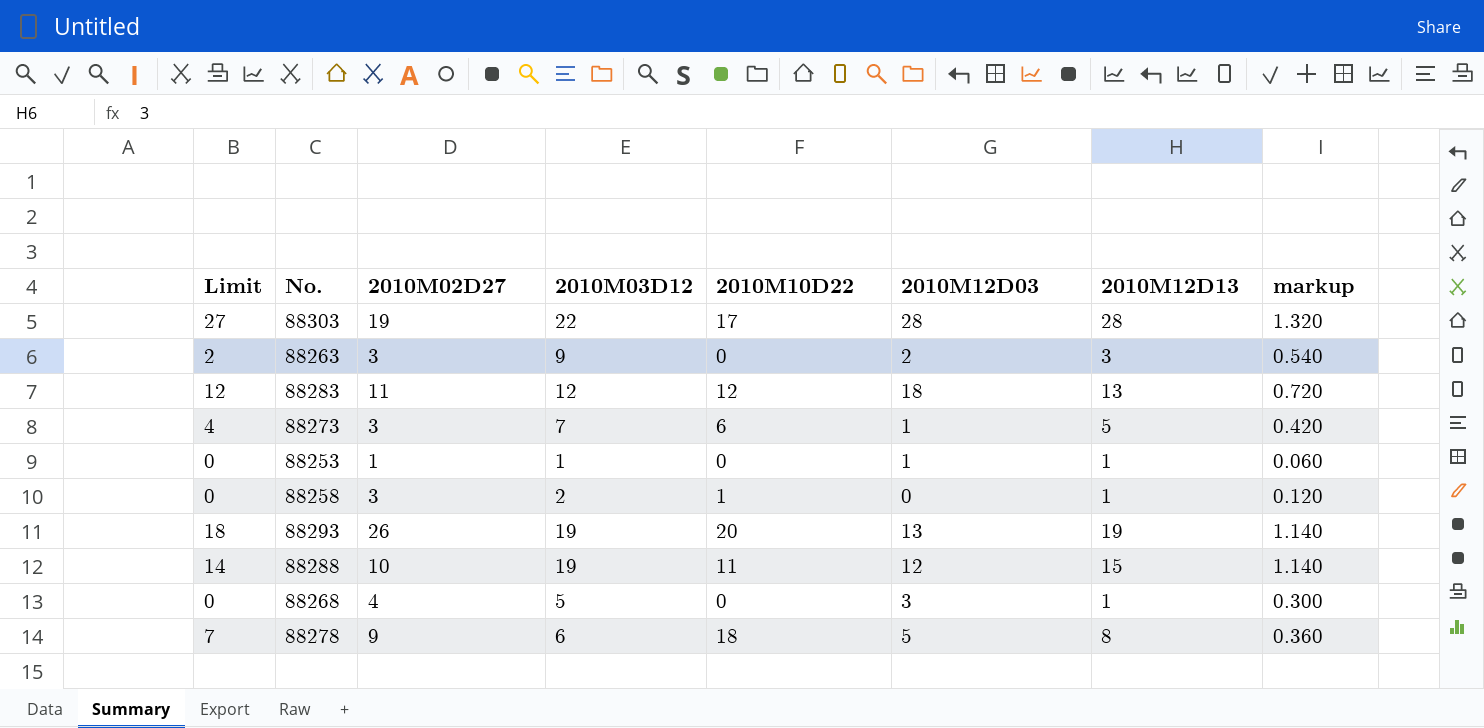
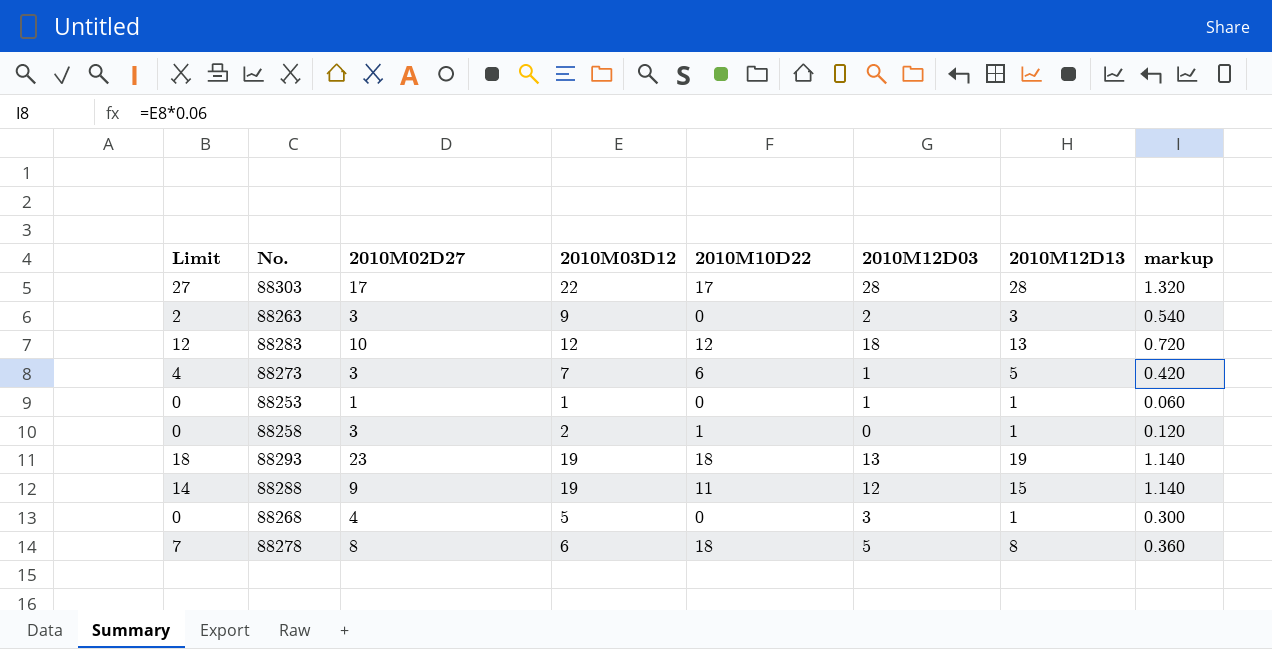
88303 | 2010M02D27: 19 -> 17
88283 | 2010M02D27: 11 -> 10
88293 | 2010M02D27: 26 -> 23
88293 | 2010M10D22: 20 -> 18
88288 | 2010M02D27: 10 -> 9
88278 | 2010M02D27: 9 -> 8

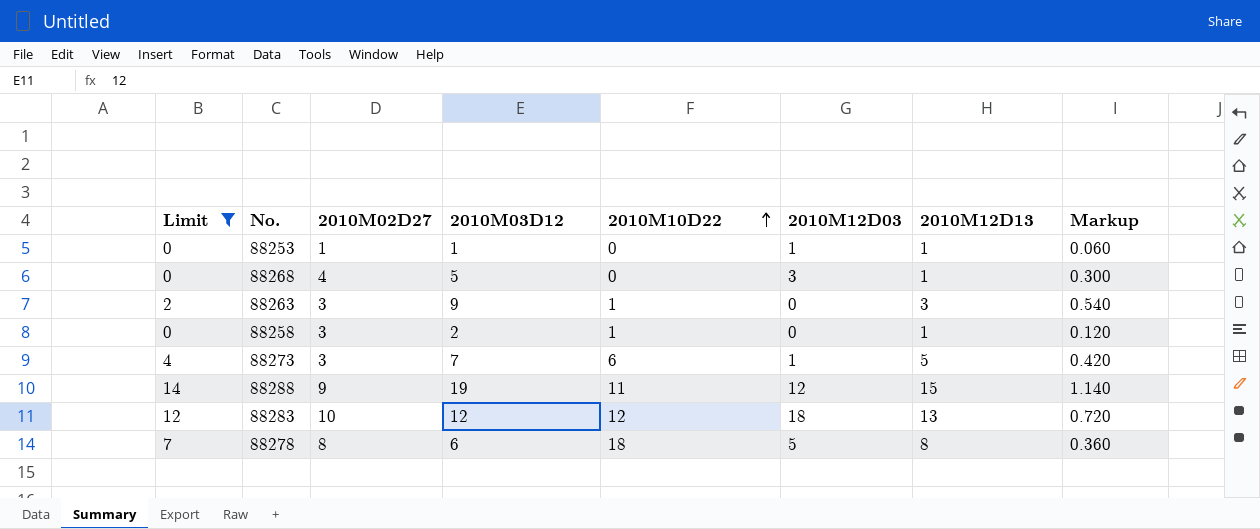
filter: none -> Limit <= 14
row order: none -> 2010M10D22 ascending
column name: markup -> Markup
88263 | 2010M10D22: 0 -> 1
88263 | 2010M12D03: 2 -> 0

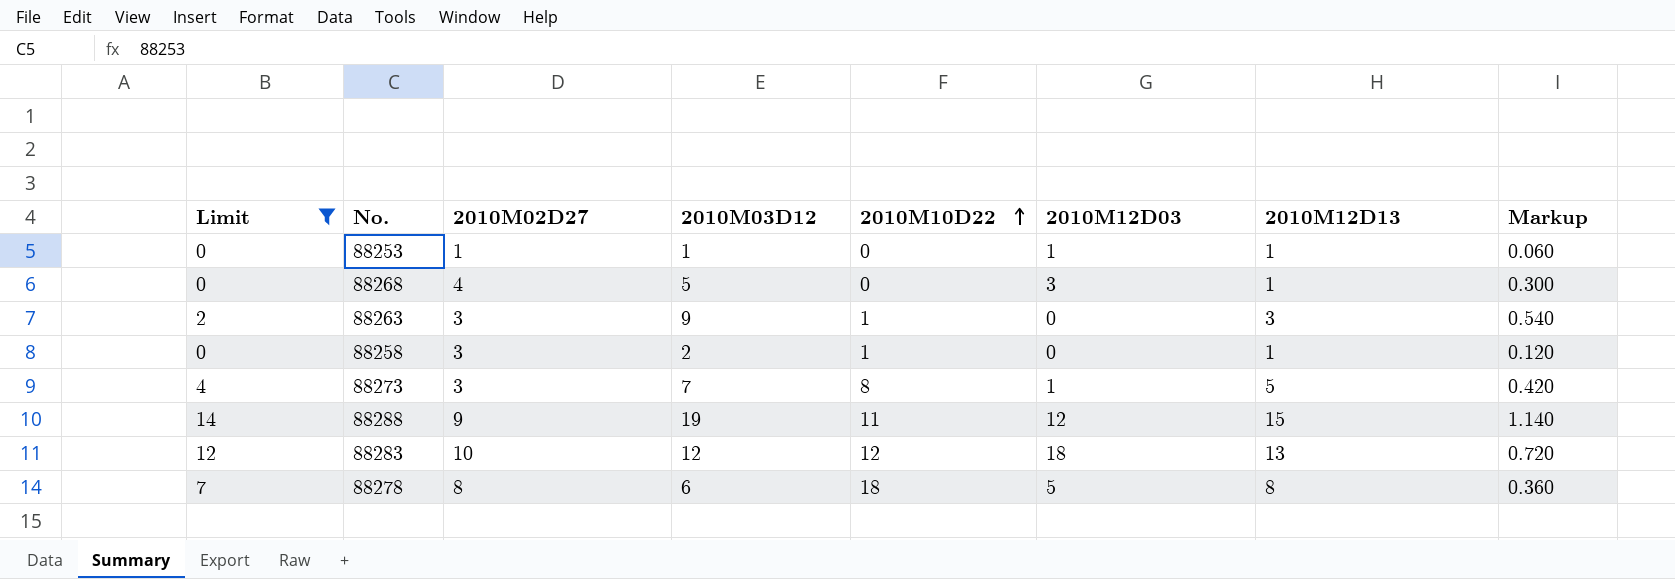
88273 | 2010M10D22: 6 -> 8

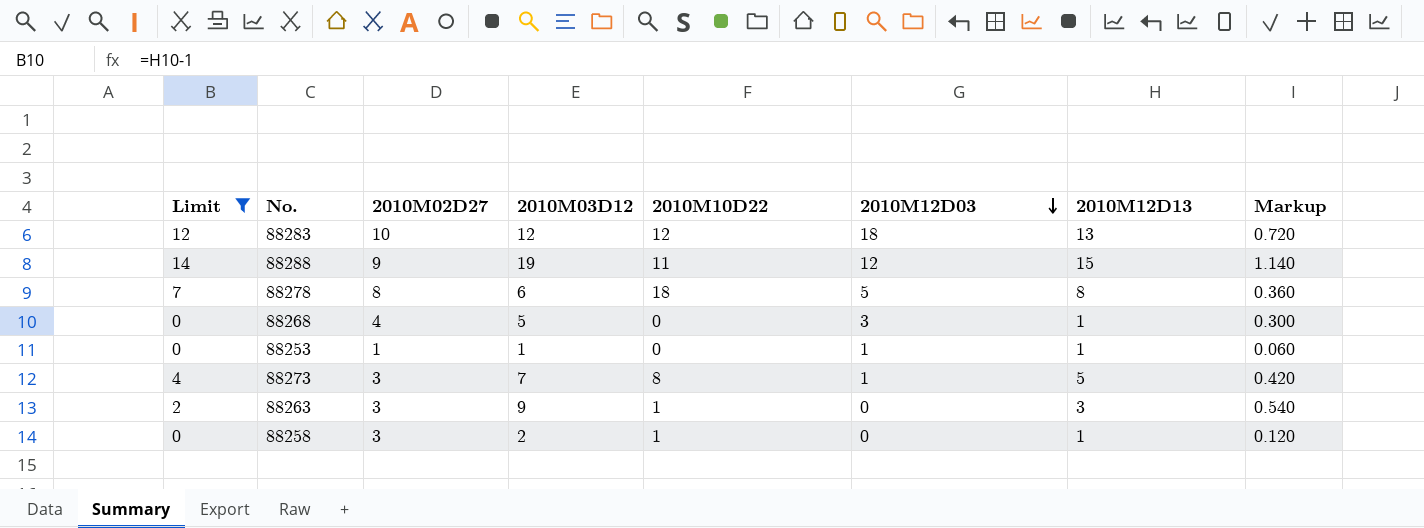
row order: 2010M10D22 ascending -> 2010M12D03 descending

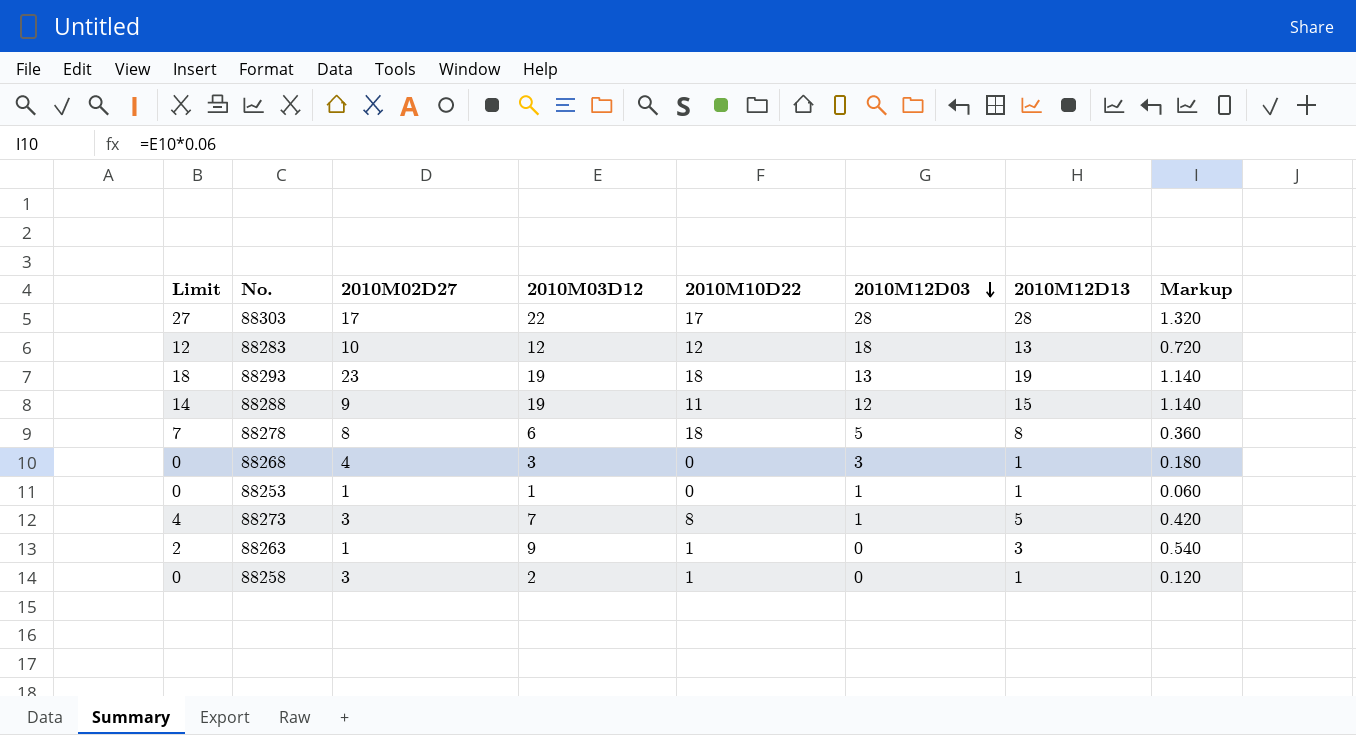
filter: Limit <= 14 -> none
88268 | 2010M03D12: 5 -> 3
88268 | Markup: 0.300 -> 0.180
88263 | 2010M02D27: 3 -> 1

